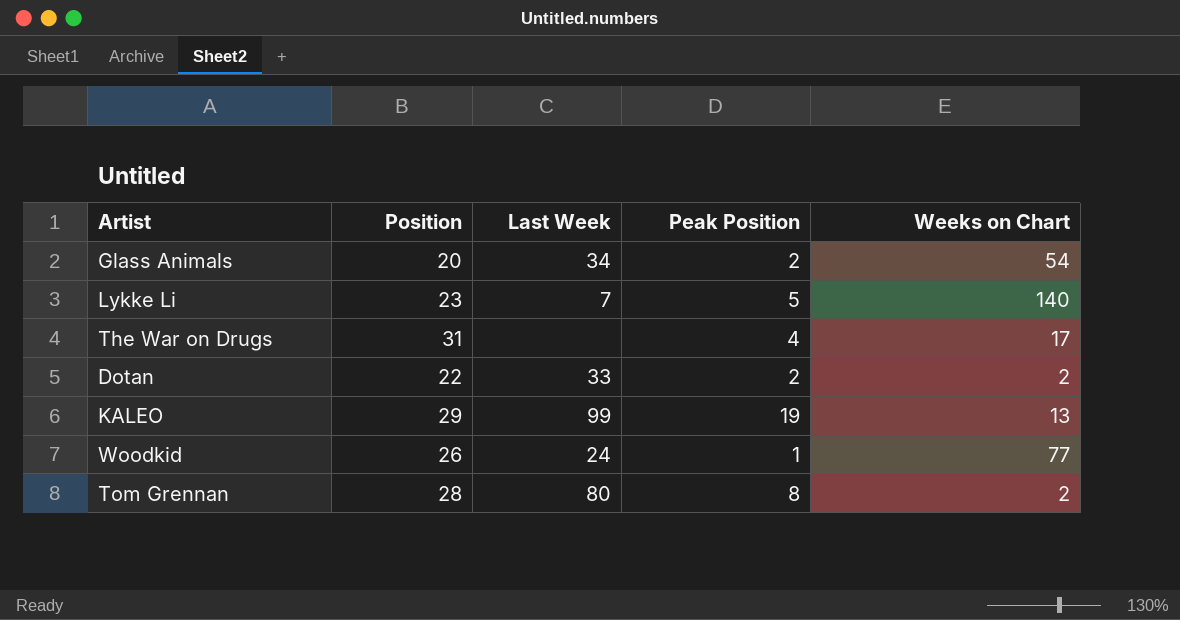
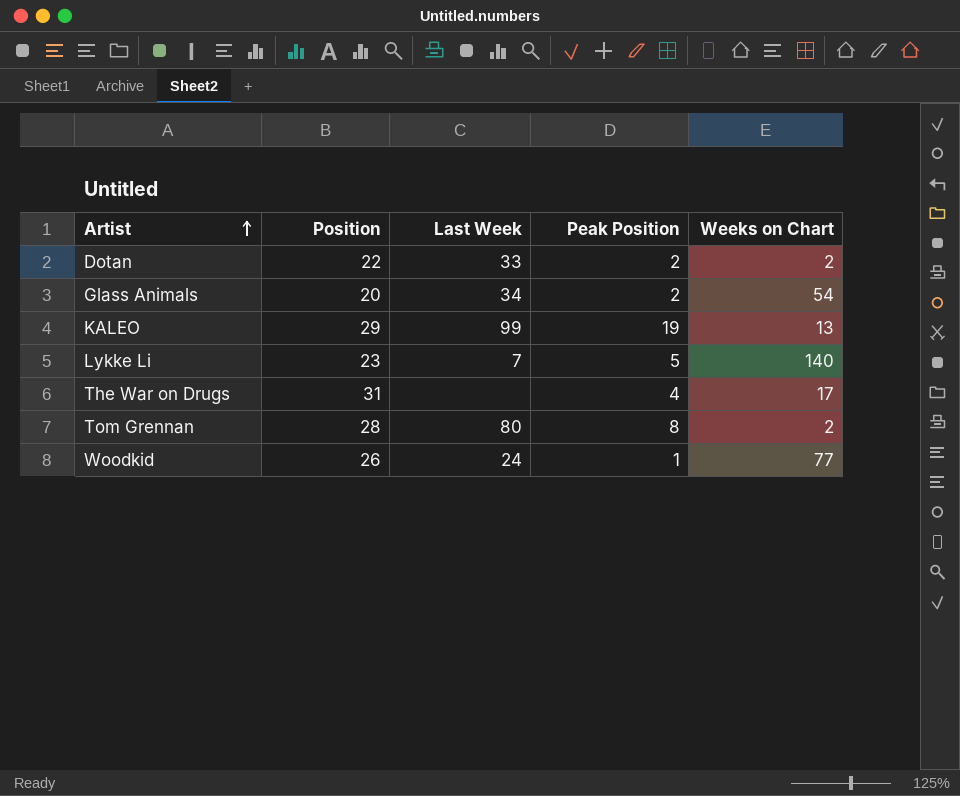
row order: none -> Artist ascending

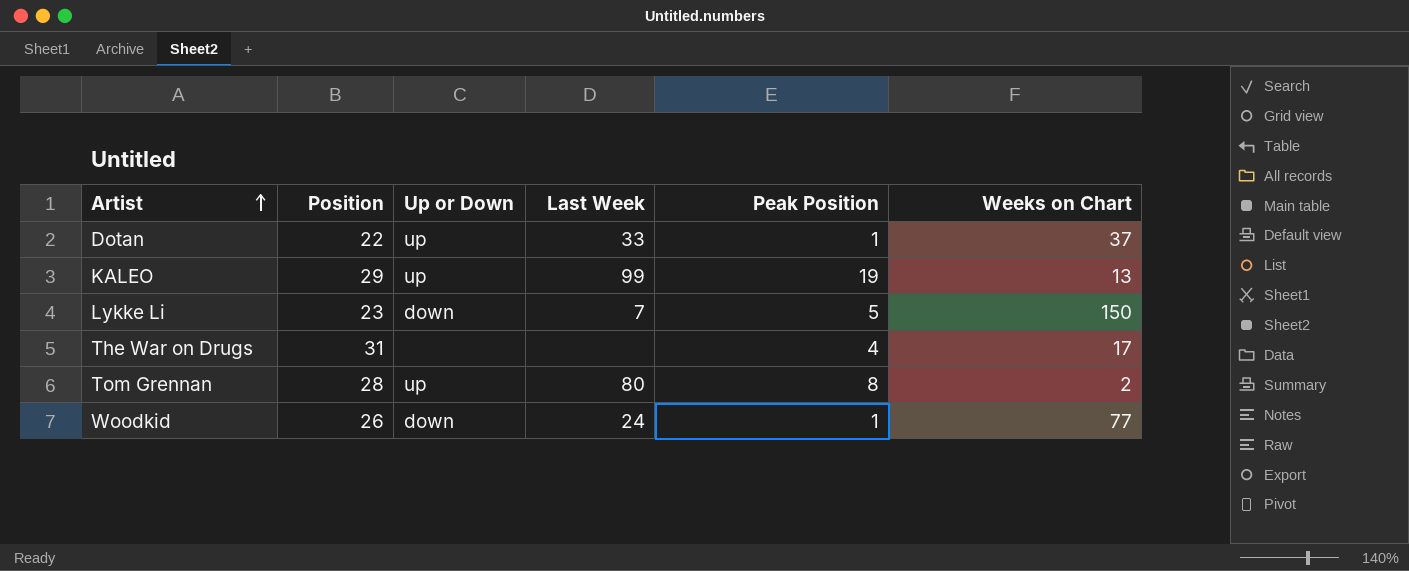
column Up or Down | position: none -> 3
row Glass Animals: 20 | 34 | 2 | 54 -> none
Dotan | Peak Position: 2 -> 1
Dotan | Weeks on Chart: 2 -> 37
Lykke Li | Weeks on Chart: 140 -> 150

